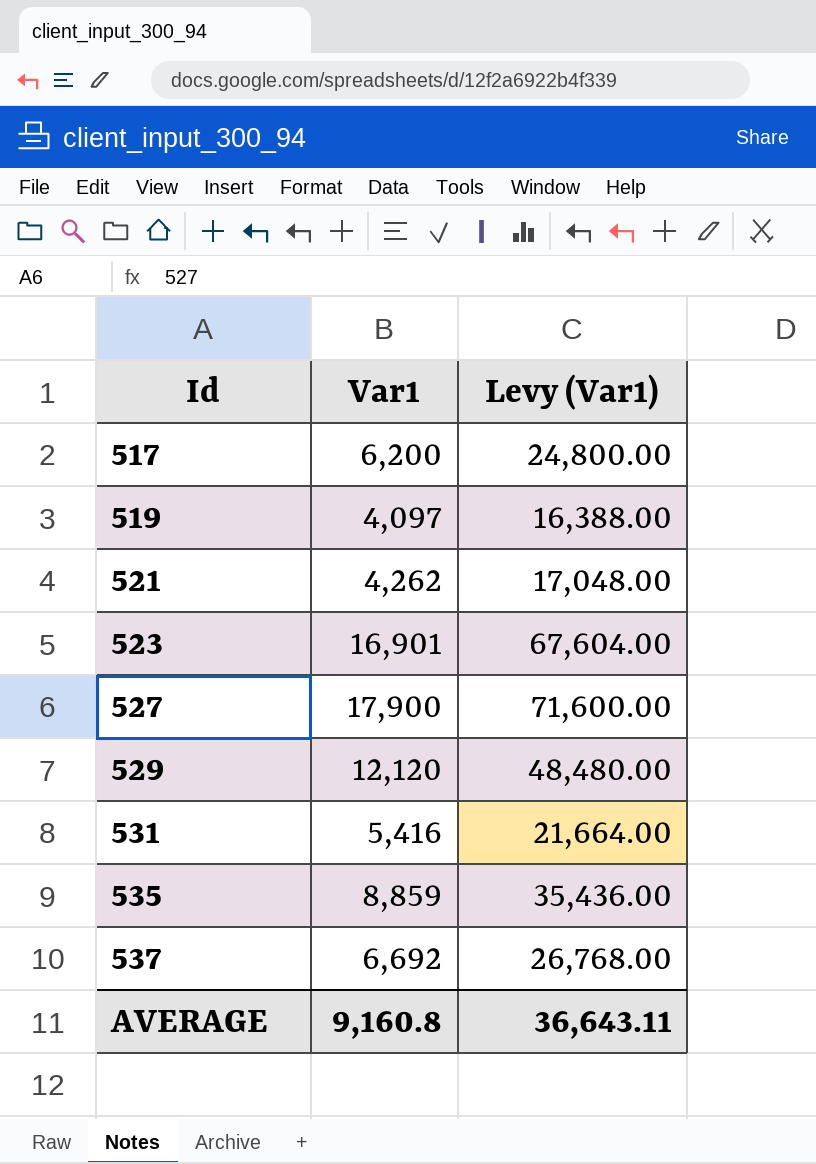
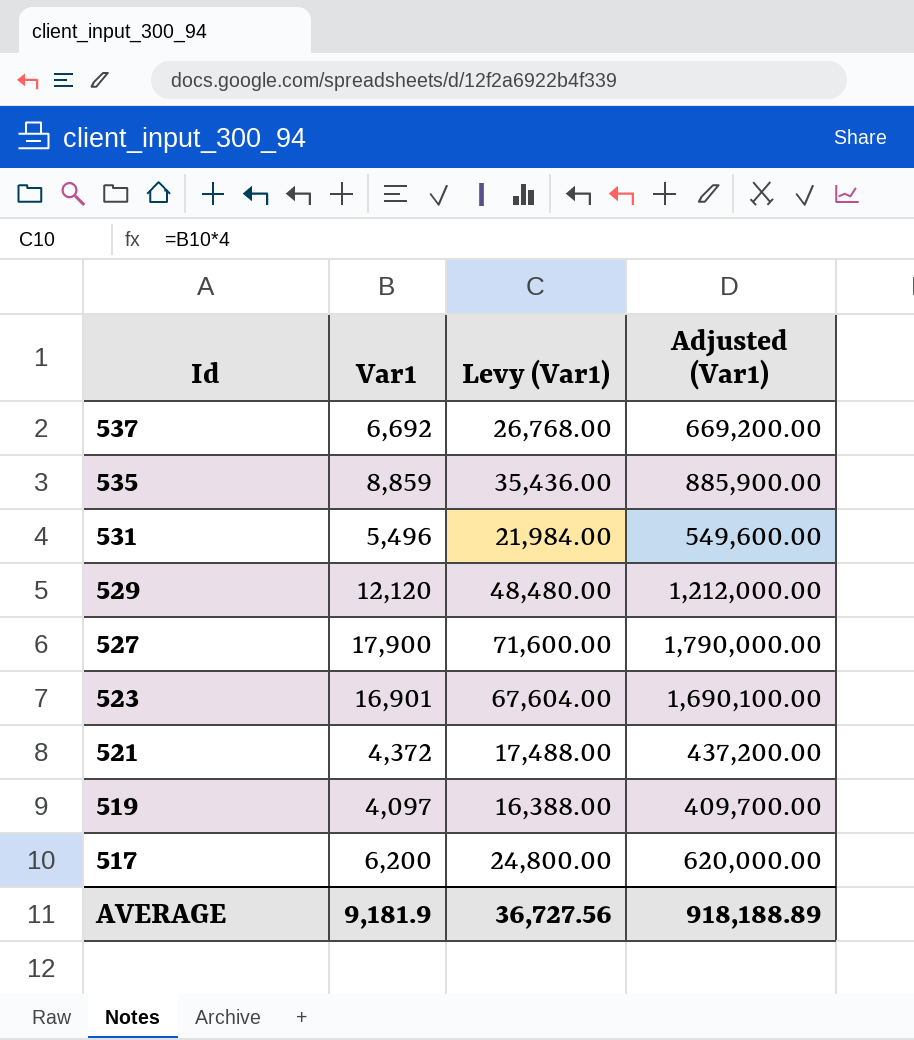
row order: Id ascending -> Id descending
column Adjusted (Var1) | formula: none -> [Var1] * 100
531 | Var1: 5,416 -> 5,496
531 | Levy (Var1): 21,664.00 -> 21,984.00
521 | Var1: 4,262 -> 4,372
521 | Levy (Var1): 17,048.00 -> 17,488.00
AVERAGE | Var1: 9,160.8 -> 9,181.9
AVERAGE | Levy (Var1): 36,643.11 -> 36,727.56

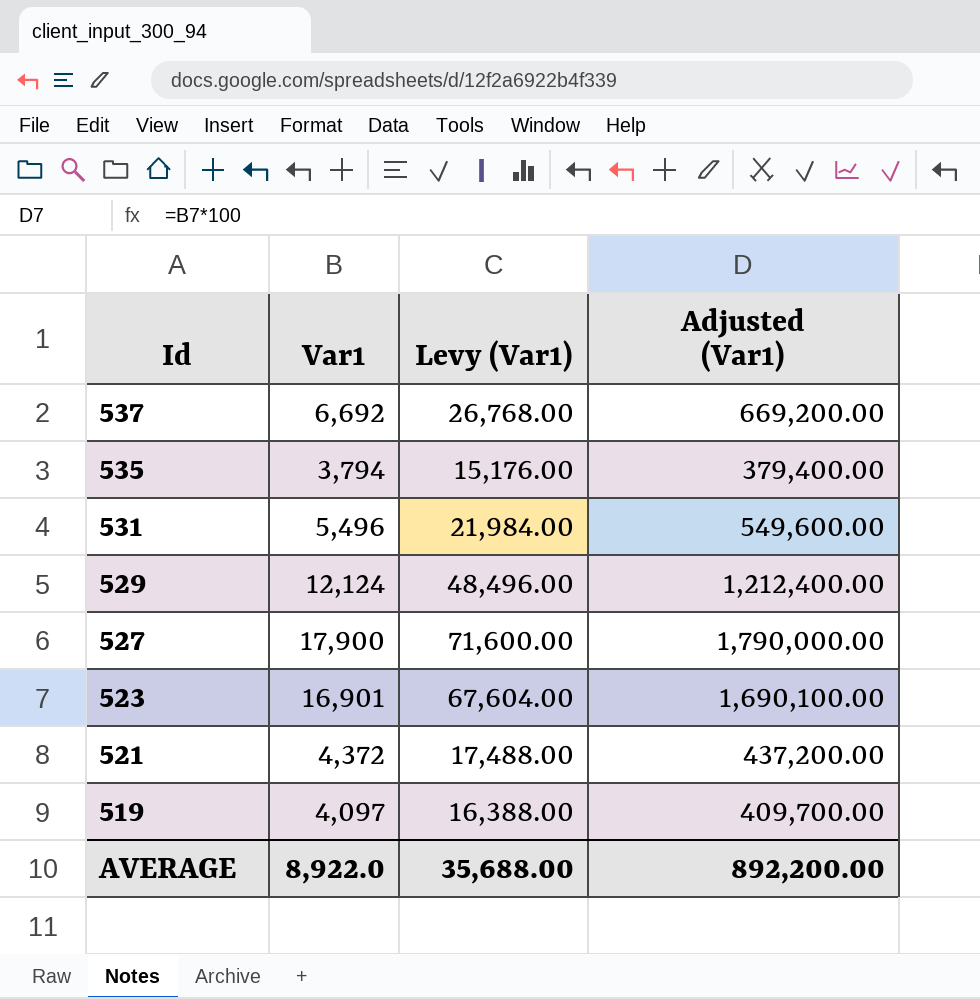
row 517: 6,200 | 24,800.00 | 620,000.00 -> none
535 | Var1: 8,859 -> 3,794
535 | Levy (Var1): 35,436.00 -> 15,176.00
535 | Adjusted (Var1): 885,900.00 -> 379,400.00
529 | Var1: 12,120 -> 12,124
529 | Levy (Var1): 48,480.00 -> 48,496.00
529 | Adjusted (Var1): 1,212,000.00 -> 1,212,400.00
AVERAGE | Var1: 9,181.9 -> 8,922.0
AVERAGE | Levy (Var1): 36,727.56 -> 35,688.00
AVERAGE | Adjusted (Var1): 918,188.89 -> 892,200.00

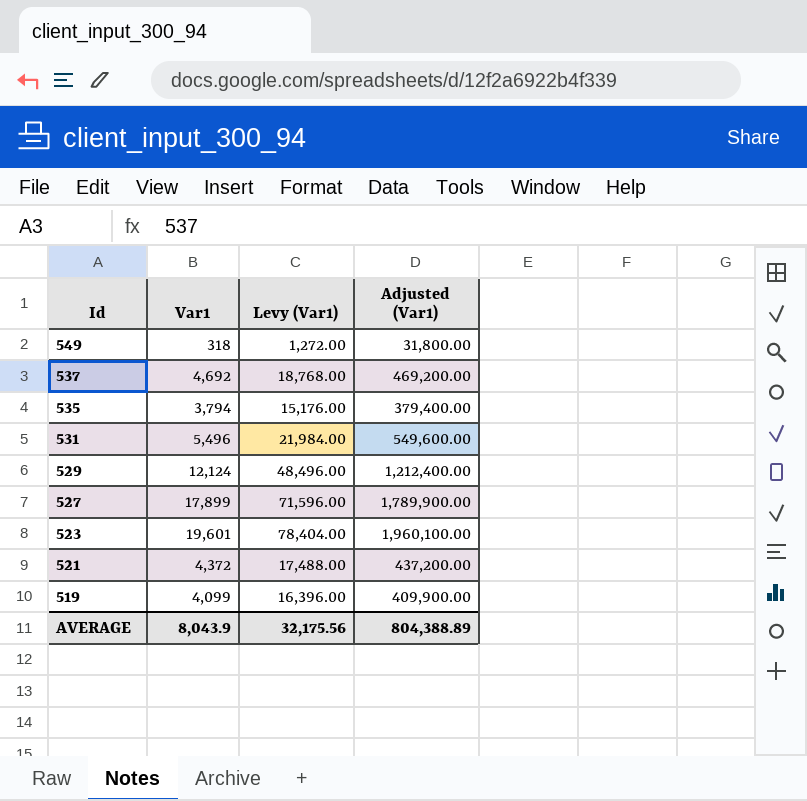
row 549: none -> 318 | 1,272.00 | 31,800.00
537 | Var1: 6,692 -> 4,692
537 | Levy (Var1): 26,768.00 -> 18,768.00
537 | Adjusted (Var1): 669,200.00 -> 469,200.00
527 | Var1: 17,900 -> 17,899
527 | Levy (Var1): 71,600.00 -> 71,596.00
527 | Adjusted (Var1): 1,790,000.00 -> 1,789,900.00
523 | Var1: 16,901 -> 19,601
523 | Levy (Var1): 67,604.00 -> 78,404.00
523 | Adjusted (Var1): 1,690,100.00 -> 1,960,100.00
519 | Var1: 4,097 -> 4,099
519 | Levy (Var1): 16,388.00 -> 16,396.00
519 | Adjusted (Var1): 409,700.00 -> 409,900.00
AVERAGE | Var1: 8,922.0 -> 8,043.9
AVERAGE | Levy (Var1): 35,688.00 -> 32,175.56
AVERAGE | Adjusted (Var1): 892,200.00 -> 804,388.89

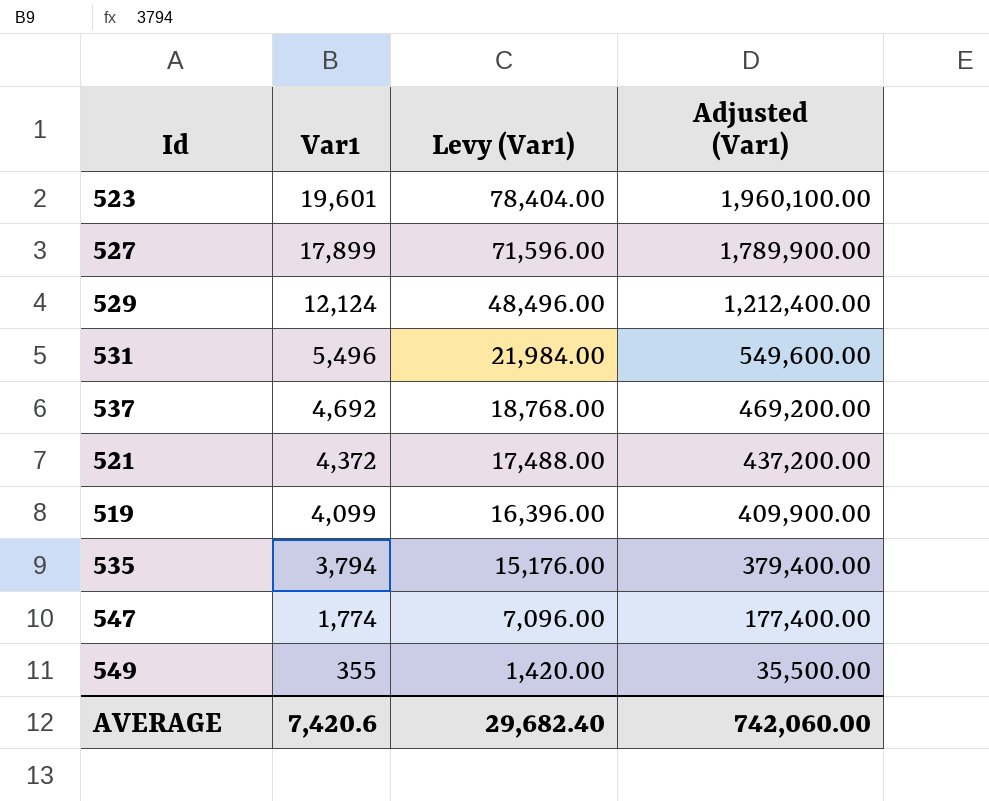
row order: Id descending -> Var1 descending
row 547: none -> 1,774 | 7,096.00 | 177,400.00
549 | Var1: 318 -> 355
549 | Levy (Var1): 1,272.00 -> 1,420.00
549 | Adjusted (Var1): 31,800.00 -> 35,500.00
AVERAGE | Var1: 8,043.9 -> 7,420.6
AVERAGE | Levy (Var1): 32,175.56 -> 29,682.40
AVERAGE | Adjusted (Var1): 804,388.89 -> 742,060.00

